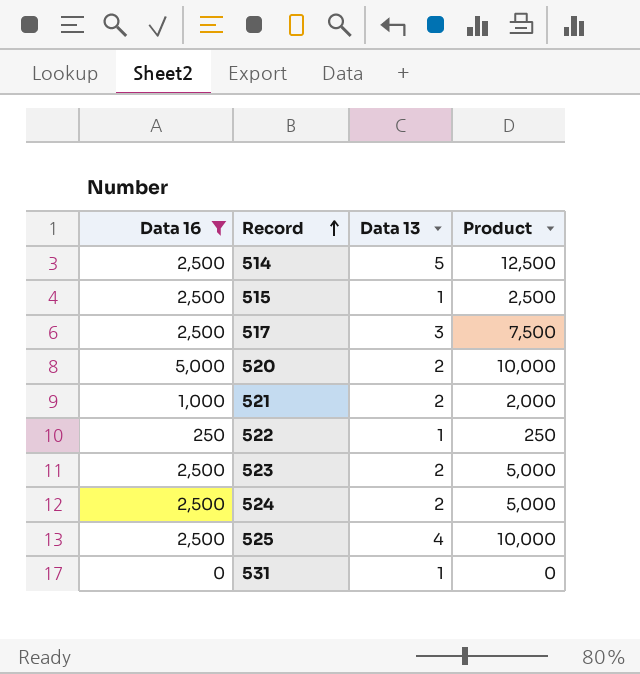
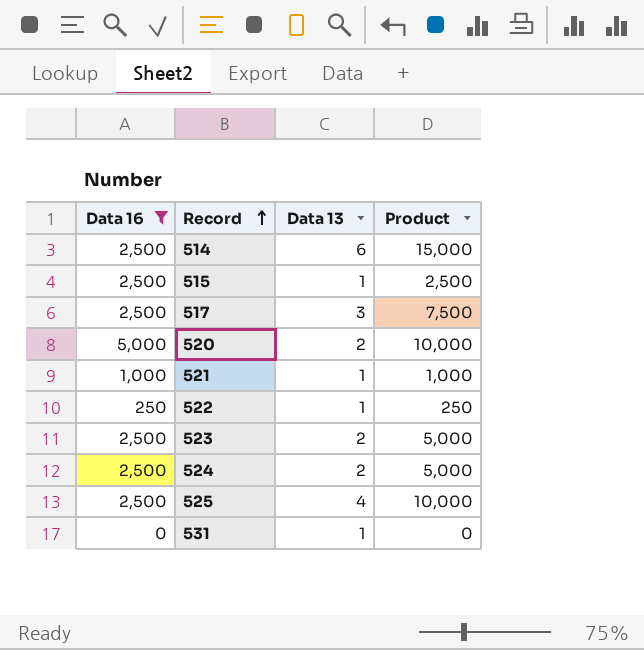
514 | Data 13: 5 -> 6
514 | Product: 12,500 -> 15,000
521 | Data 13: 2 -> 1
521 | Product: 2,000 -> 1,000

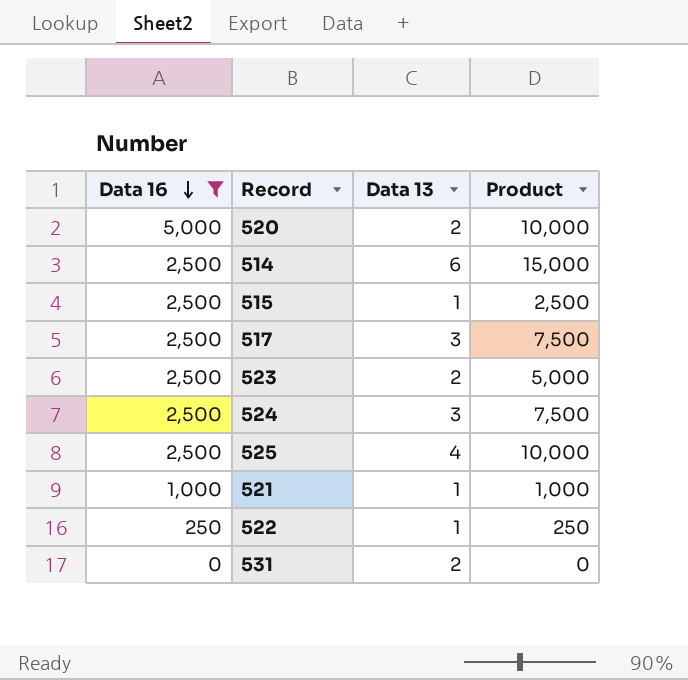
row order: Record ascending -> Data 16 descending
524 | Data 13: 2 -> 3
524 | Product: 5,000 -> 7,500
531 | Data 13: 1 -> 2

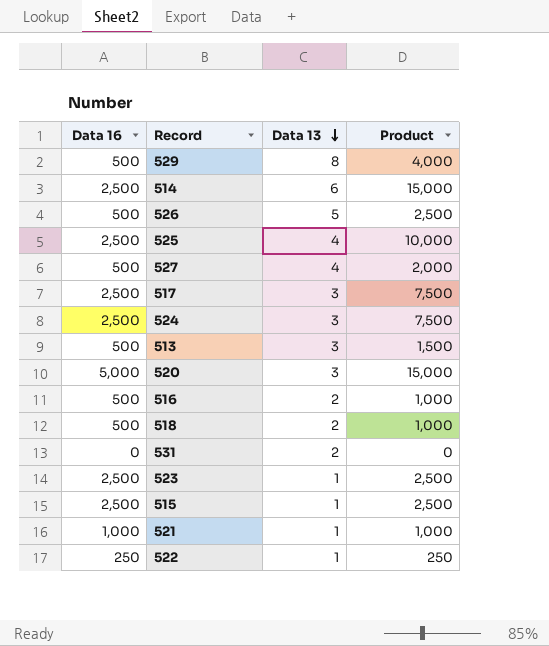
filter: Data 16 != 500 -> none
row order: Data 16 descending -> Data 13 descending
520 | Data 13: 2 -> 3
520 | Product: 10,000 -> 15,000
523 | Data 13: 2 -> 1
523 | Product: 5,000 -> 2,500

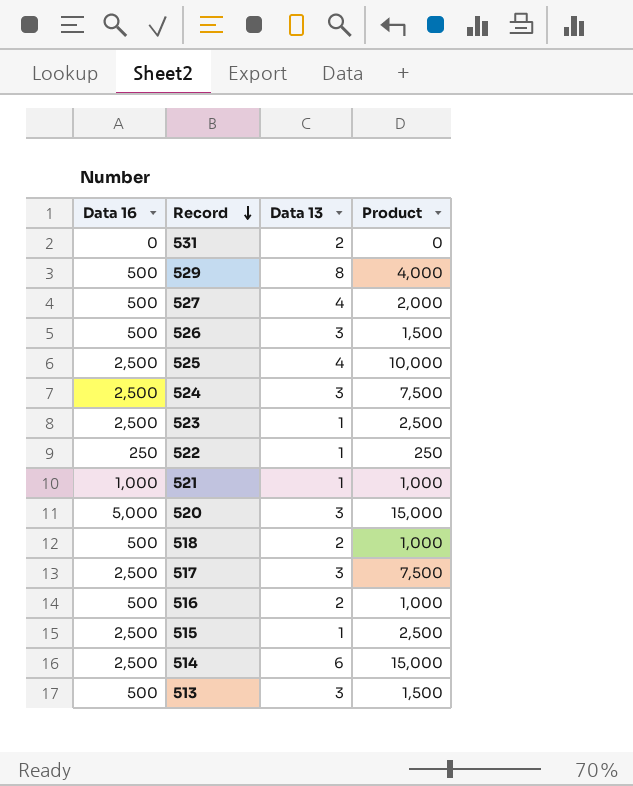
row order: Data 13 descending -> Record descending
526 | Data 13: 5 -> 3
526 | Product: 2,500 -> 1,500

